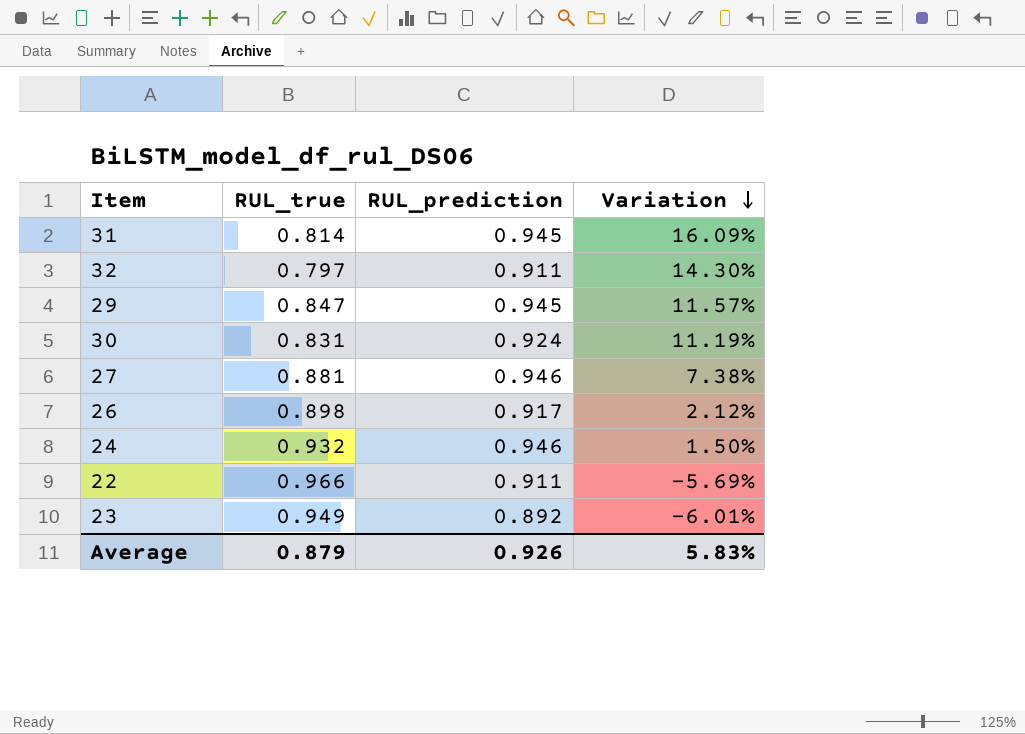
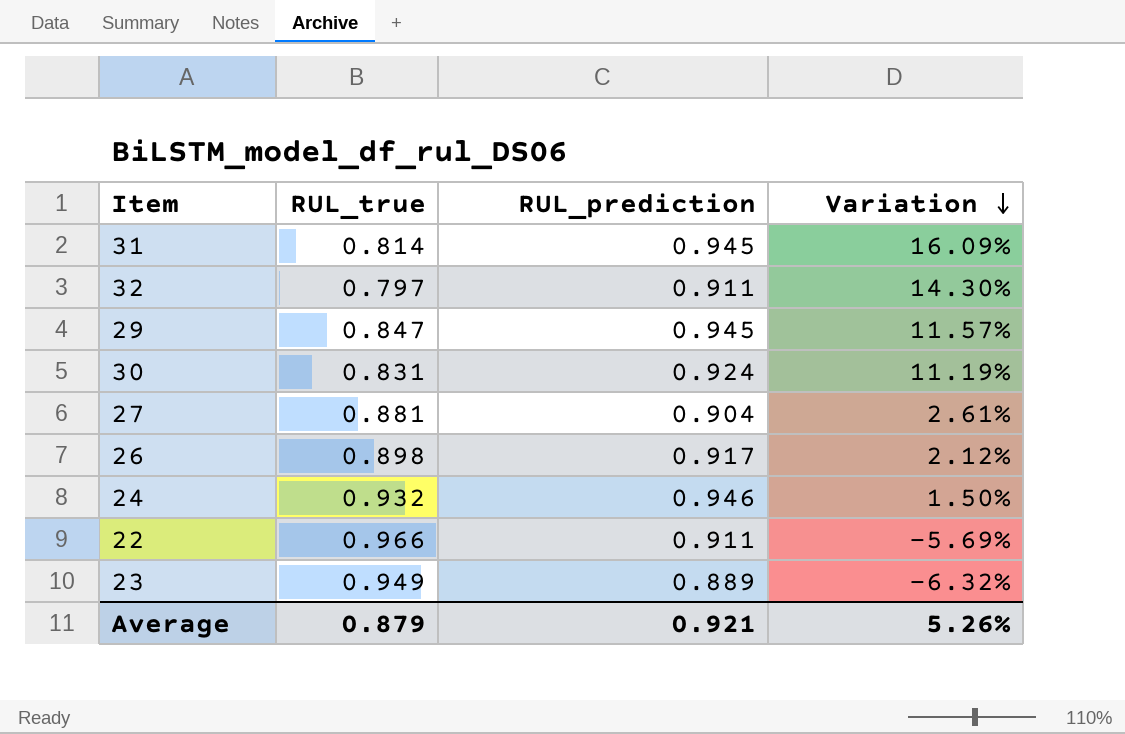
27 | RUL_prediction: 0.946 -> 0.904
27 | Variation: 7.38% -> 2.61%
23 | RUL_prediction: 0.892 -> 0.889
23 | Variation: -6.01% -> -6.32%
Average | RUL_prediction: 0.926 -> 0.921
Average | Variation: 5.83% -> 5.26%

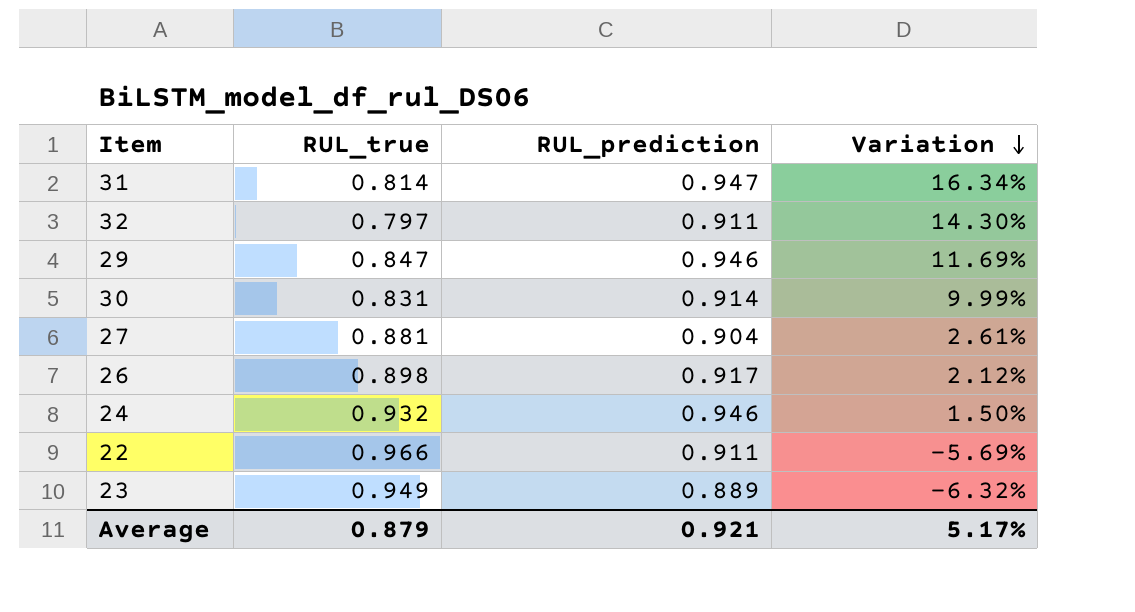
31 | RUL_prediction: 0.945 -> 0.947
31 | Variation: 16.09% -> 16.34%
29 | RUL_prediction: 0.945 -> 0.946
29 | Variation: 11.57% -> 11.69%
30 | RUL_prediction: 0.924 -> 0.914
30 | Variation: 11.19% -> 9.99%
Average | Variation: 5.26% -> 5.17%

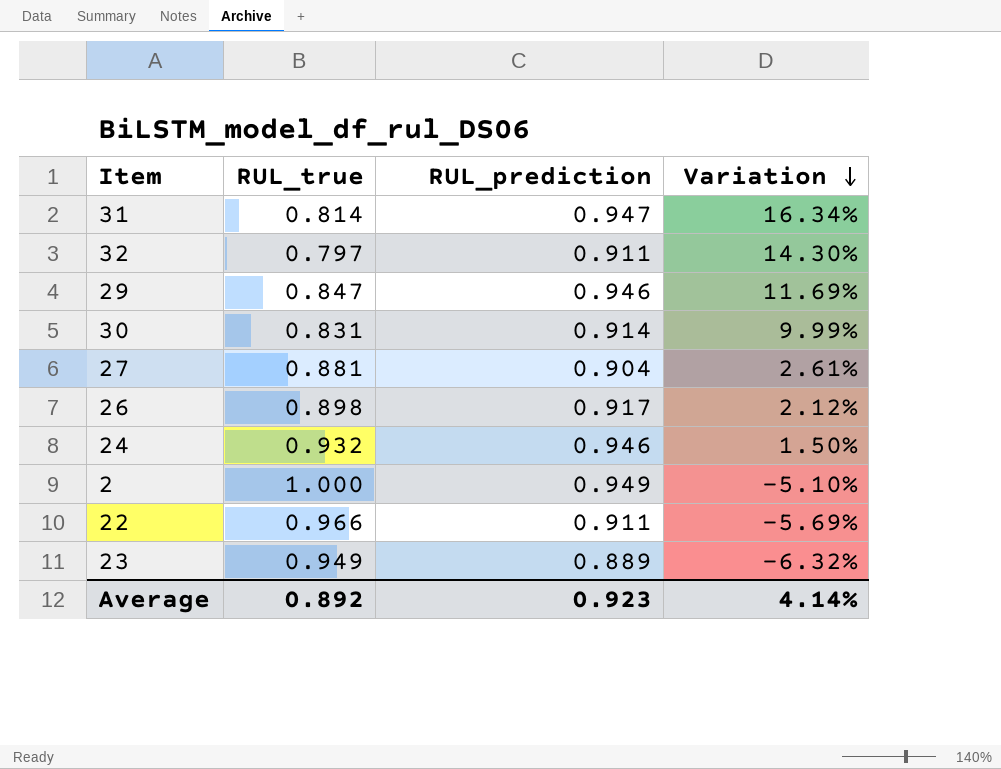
row 2: none -> 1.000 | 0.949 | -5.10%
Average | RUL_true: 0.879 -> 0.892
Average | RUL_prediction: 0.921 -> 0.923
Average | Variation: 5.17% -> 4.14%

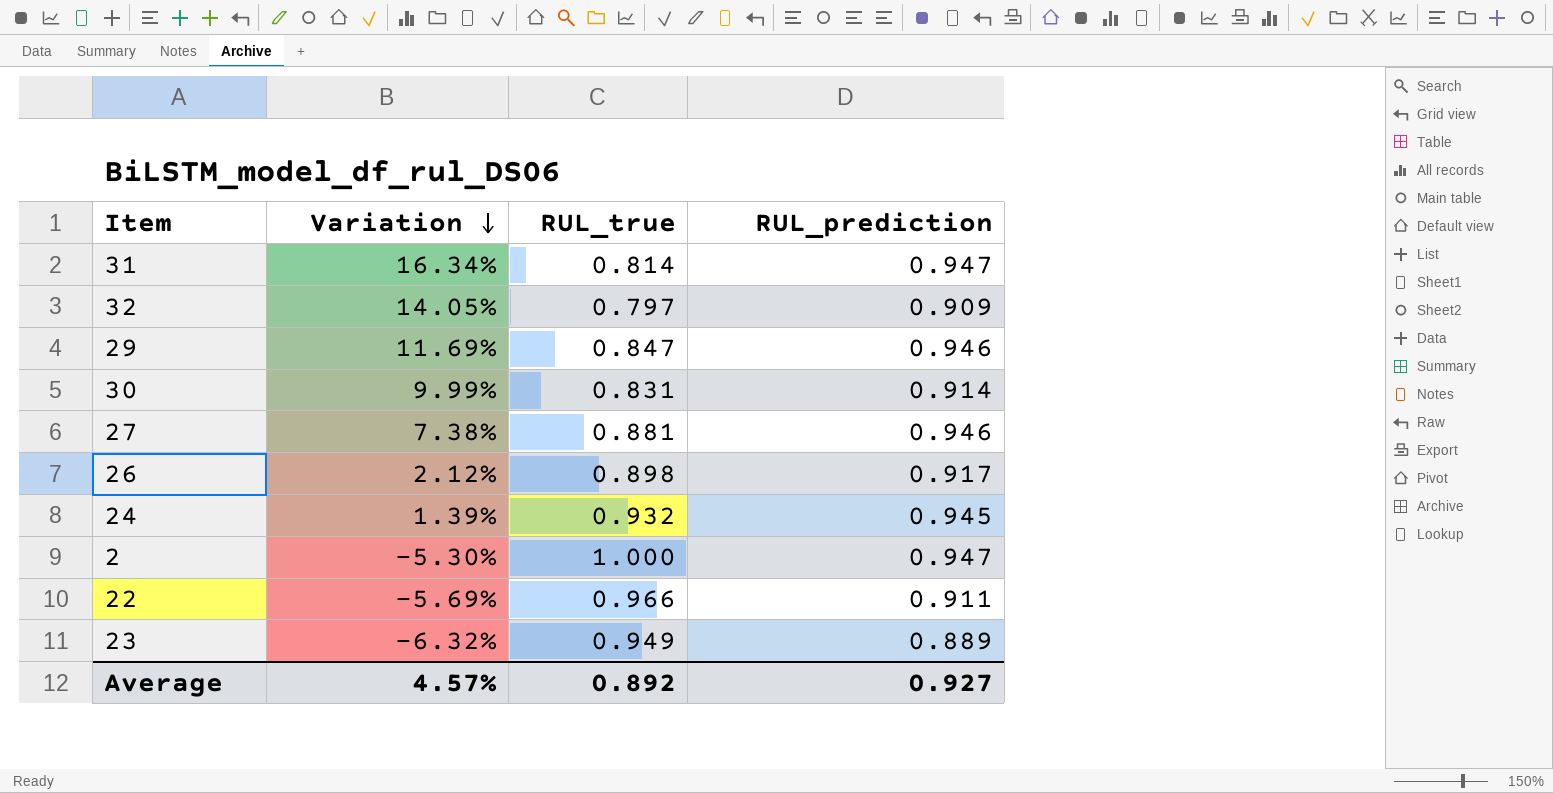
column Variation | position: 4 -> 2
32 | Variation: 14.30% -> 14.05%
32 | RUL_prediction: 0.911 -> 0.909
27 | Variation: 2.61% -> 7.38%
27 | RUL_prediction: 0.904 -> 0.946
24 | Variation: 1.50% -> 1.39%
24 | RUL_prediction: 0.946 -> 0.945
2 | Variation: -5.10% -> -5.30%
2 | RUL_prediction: 0.949 -> 0.947
Average | Variation: 4.14% -> 4.57%
Average | RUL_prediction: 0.923 -> 0.927

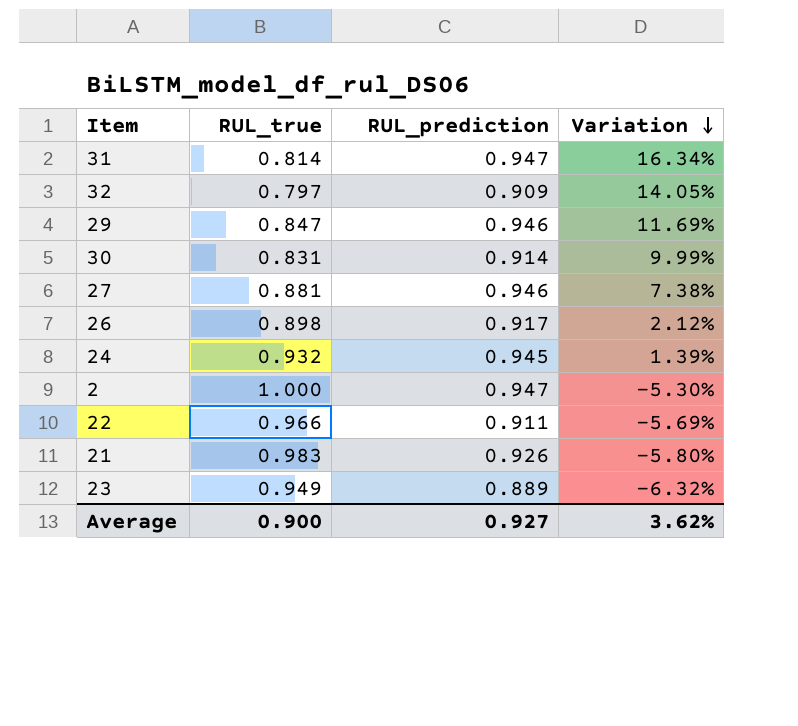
column Variation | position: 2 -> 4
row 21: none -> 0.983 | 0.926 | -5.80%
Average | RUL_true: 0.892 -> 0.900
Average | Variation: 4.57% -> 3.62%

